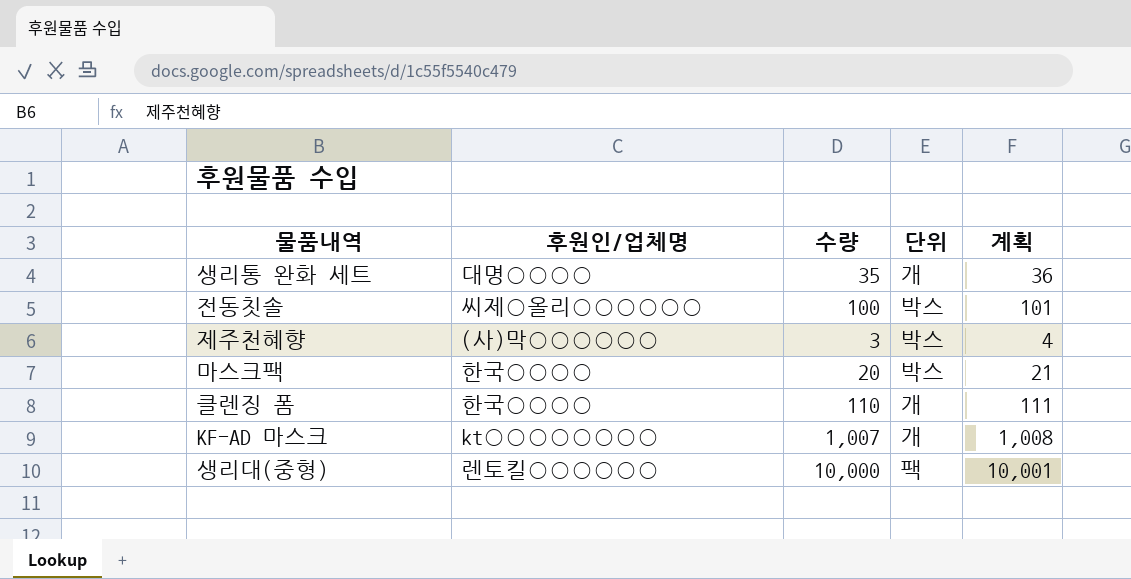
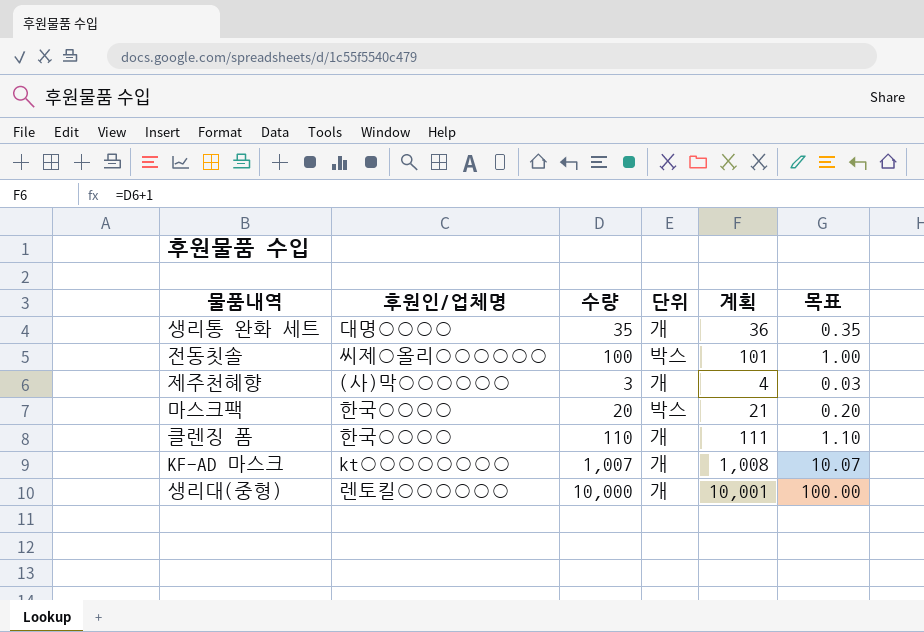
column 목표 | formula: none -> [수량] * 0.01
제주천혜향 | 단위: 박스 -> 개
생리대(중형) | 단위: 팩 -> 개

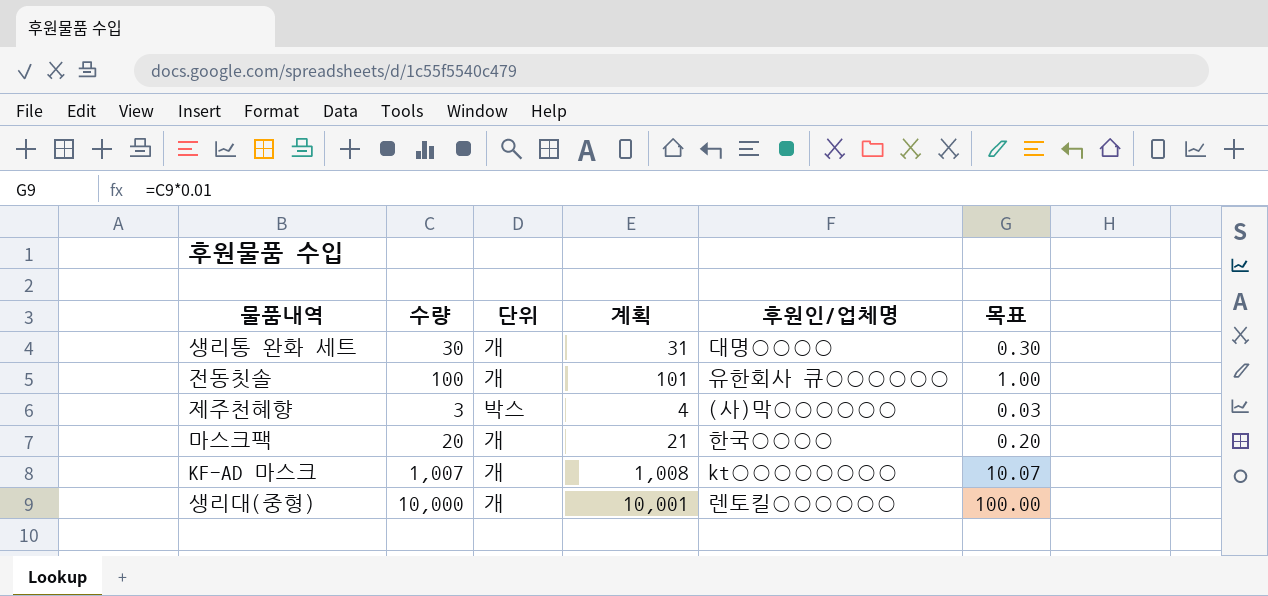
column 후원인/업체명 | position: 2 -> 5
row 클렌징 폼: 한국○○○○ | 110 | 개 | 111 | 1.10 -> none
생리통 완화 세트 | 수량: 35 -> 30
생리통 완화 세트 | 계획: 36 -> 31
생리통 완화 세트 | 목표: 0.35 -> 0.30
전동칫솔 | 단위: 박스 -> 개
전동칫솔 | 후원인/업체명: 씨제○올리○○○○○○ -> 유한회사 큐○○○○○○
제주천혜향 | 단위: 개 -> 박스
마스크팩 | 단위: 박스 -> 개

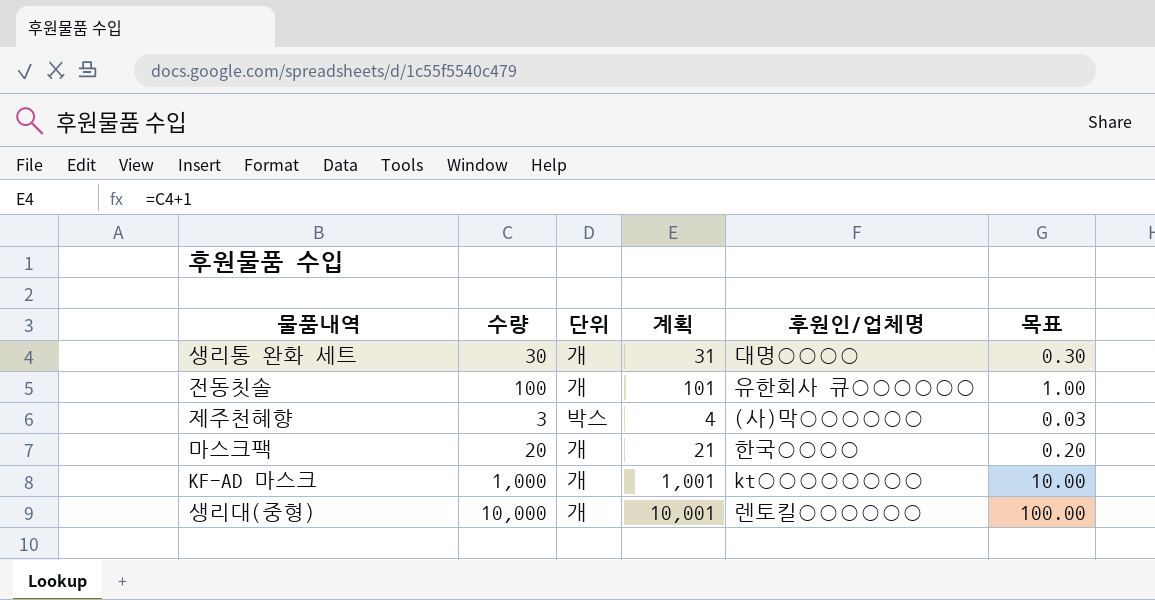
KF-AD 마스크 | 수량: 1,007 -> 1,000
KF-AD 마스크 | 계획: 1,008 -> 1,001
KF-AD 마스크 | 목표: 10.07 -> 10.00

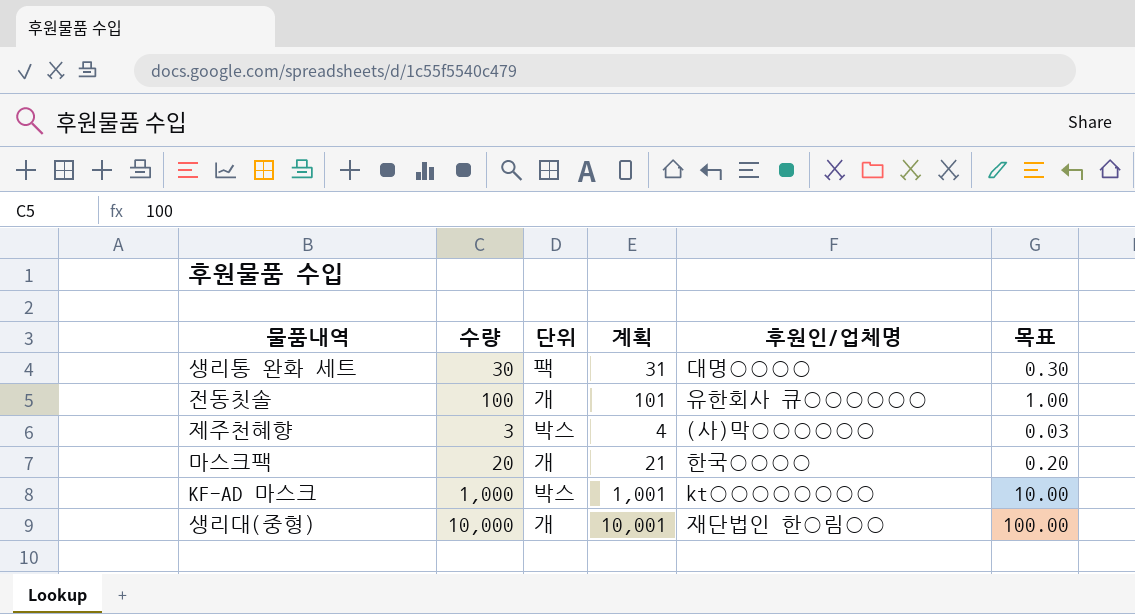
생리통 완화 세트 | 단위: 개 -> 팩
KF-AD 마스크 | 단위: 개 -> 박스
생리대(중형) | 후원인/업체명: 렌토킬○○○○○○ -> 재단법인 한○림○○

